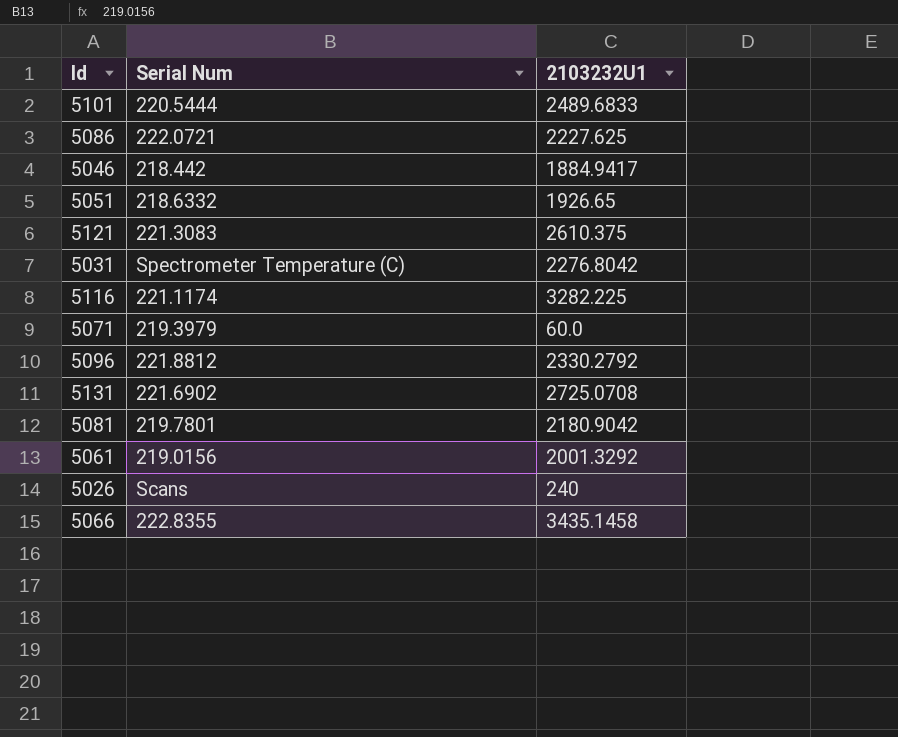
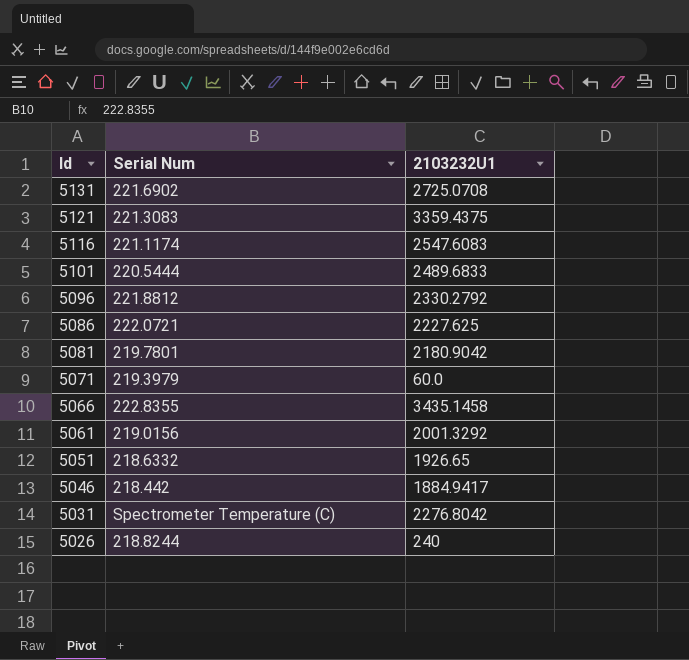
row order: none -> Id descending
5121 | 2103232U1: 2610.375 -> 3359.4375
5116 | 2103232U1: 3282.225 -> 2547.6083
5026 | Serial Num: Scans -> 218.8244

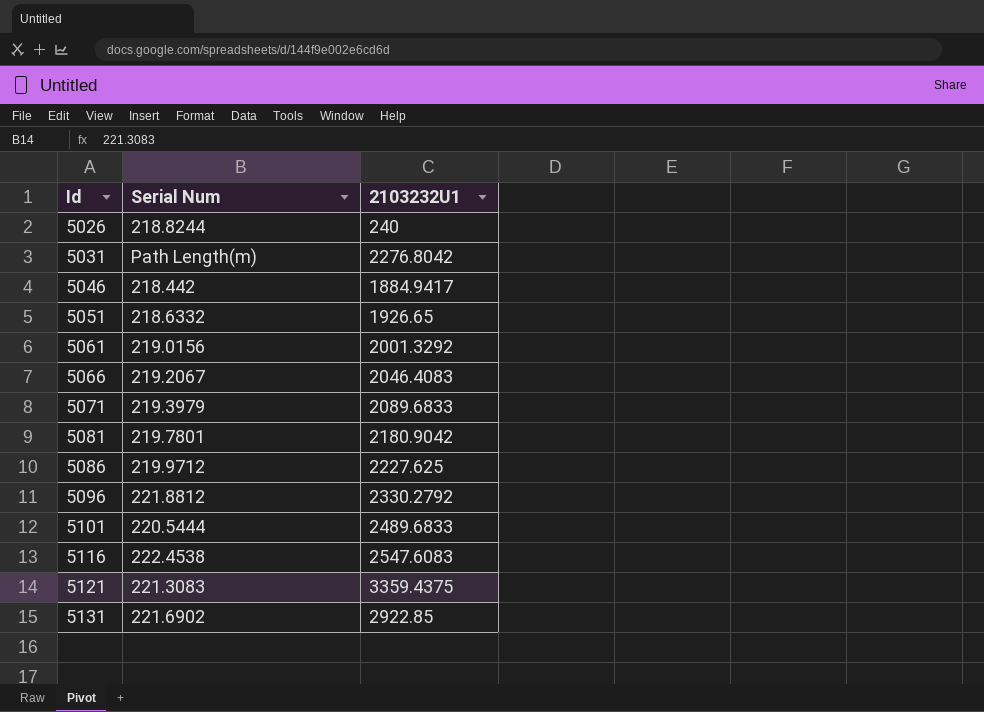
row order: Id descending -> Id ascending
5031 | Serial Num: Spectrometer Temperature (C) -> Path Length(m)
5066 | Serial Num: 222.8355 -> 219.2067
5066 | 2103232U1: 3435.1458 -> 2046.4083
5071 | 2103232U1: 60.0 -> 2089.6833
5086 | Serial Num: 222.0721 -> 219.9712
5116 | Serial Num: 221.1174 -> 222.4538
5131 | 2103232U1: 2725.0708 -> 2922.85

